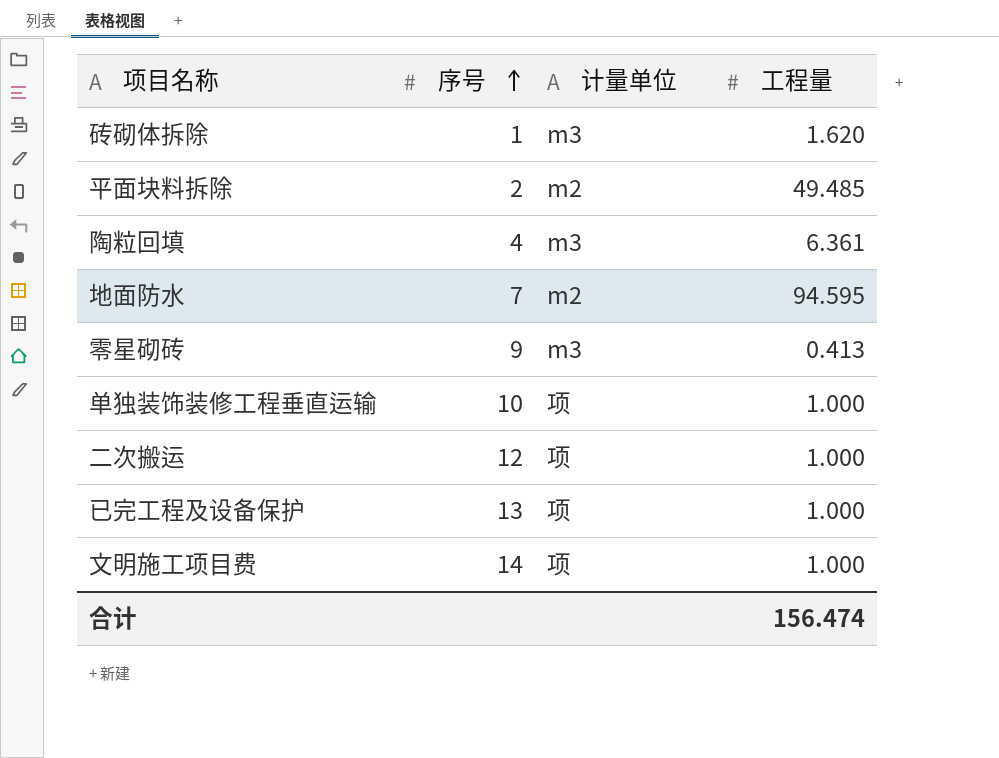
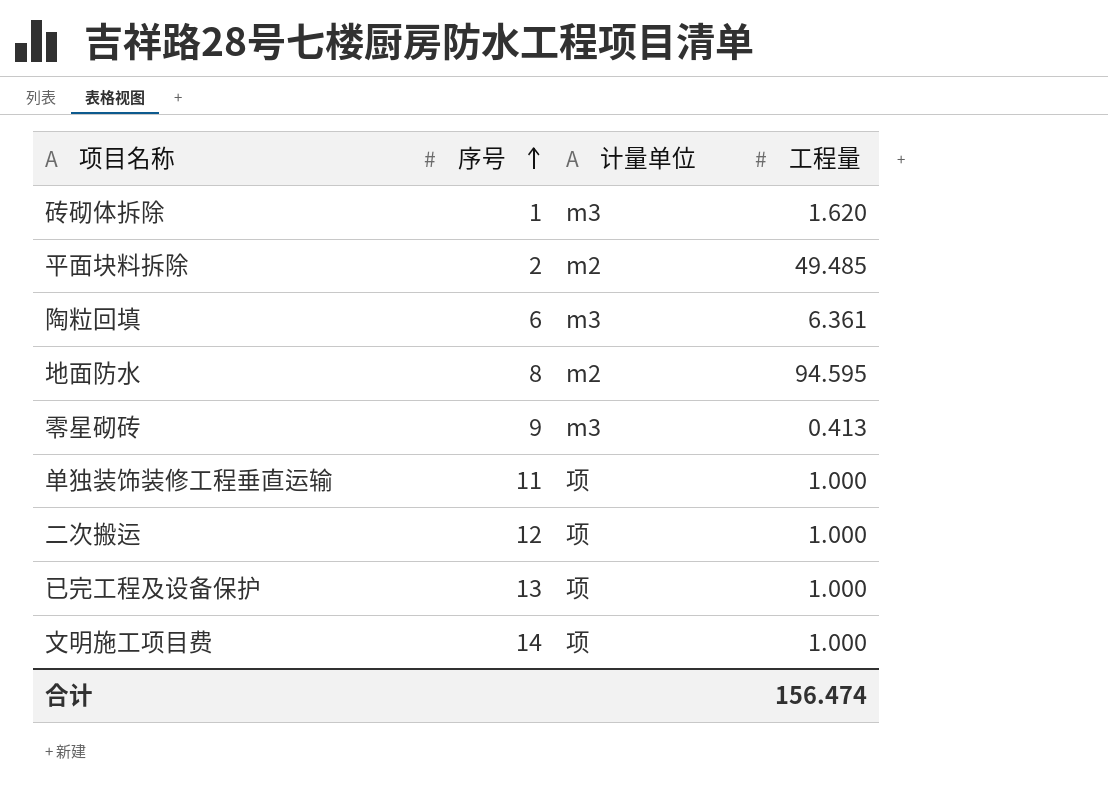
陶粒回填 | 序号: 4 -> 6
地面防水 | 序号: 7 -> 8
单独装饰装修工程垂直运输 | 序号: 10 -> 11

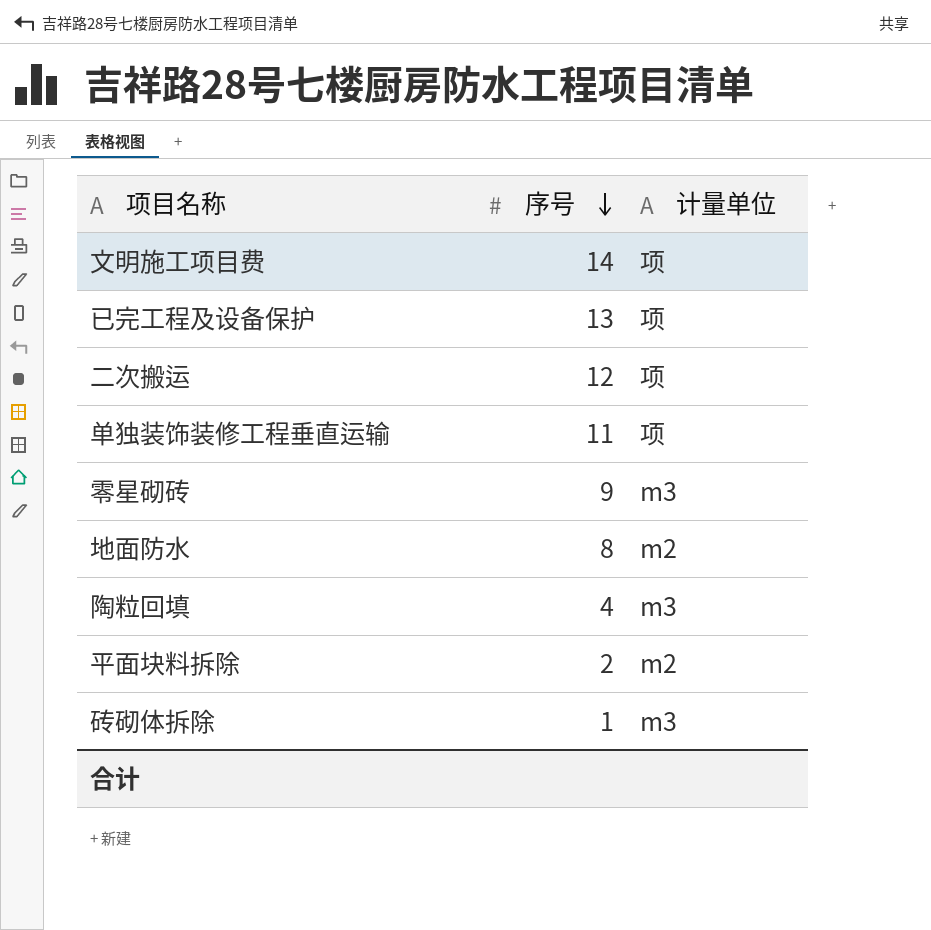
row order: 序号 ascending -> 序号 descending
column 工程量 | position: 4 -> none
陶粒回填 | 序号: 6 -> 4

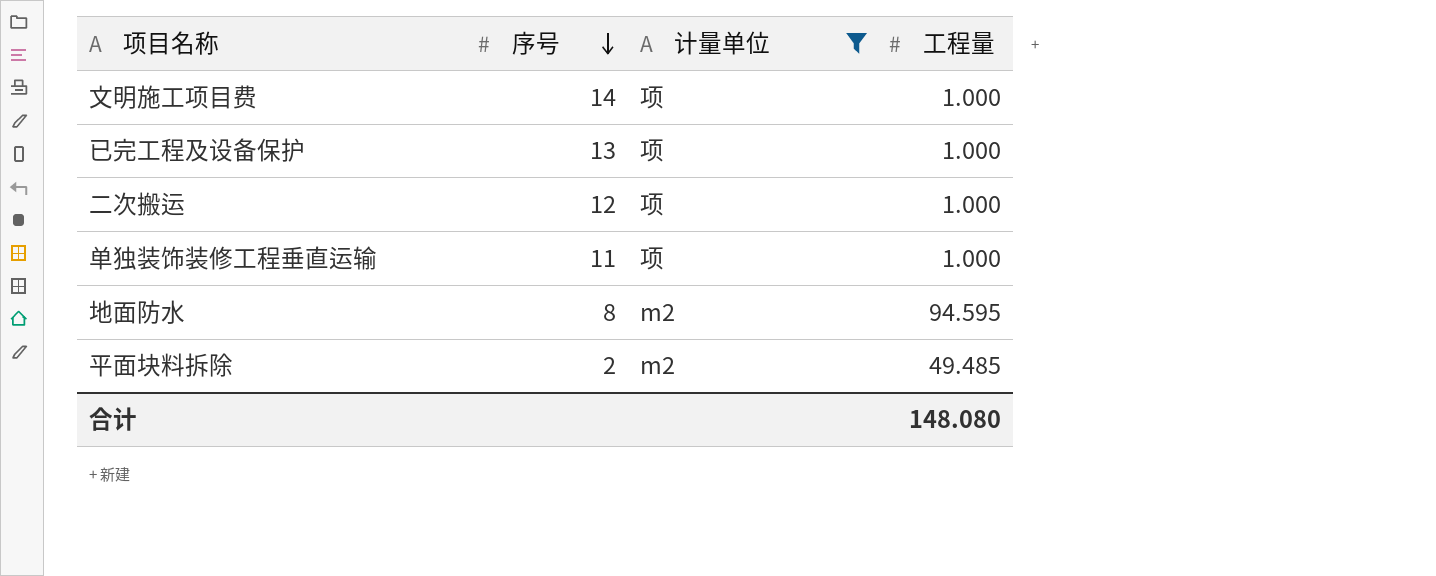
filter: none -> 计量单位 != m3
column 工程量 | position: none -> 4

